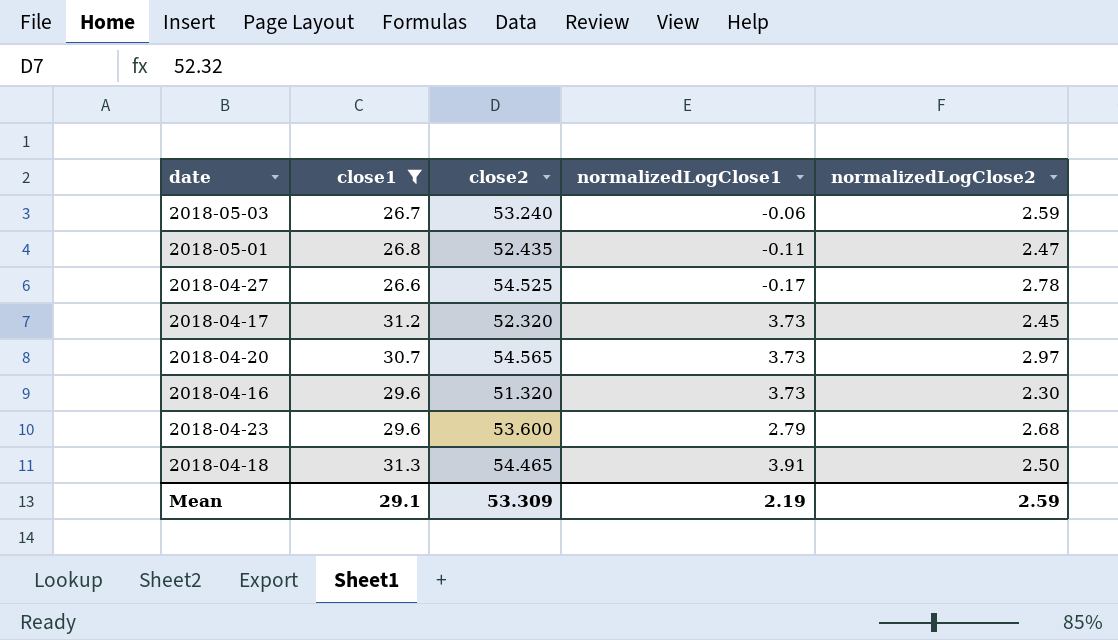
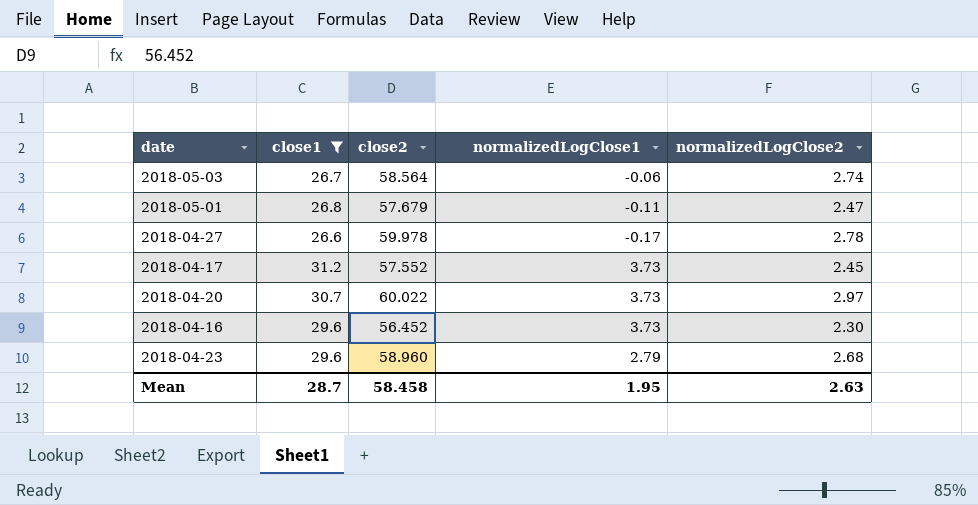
row 2018-04-18: 31.3 | 54.465 | 3.91 | 2.50 -> none
2018-05-03 | close2: 53.240 -> 58.564
2018-05-03 | normalizedLogClose2: 2.59 -> 2.74
2018-05-01 | close2: 52.435 -> 57.679
2018-04-27 | close2: 54.525 -> 59.978
2018-04-17 | close2: 52.320 -> 57.552
2018-04-20 | close2: 54.565 -> 60.022
2018-04-16 | close2: 51.320 -> 56.452
2018-04-23 | close2: 53.600 -> 58.960
Mean | close1: 29.1 -> 28.7
Mean | close2: 53.309 -> 58.458
Mean | normalizedLogClose1: 2.19 -> 1.95
Mean | normalizedLogClose2: 2.59 -> 2.63

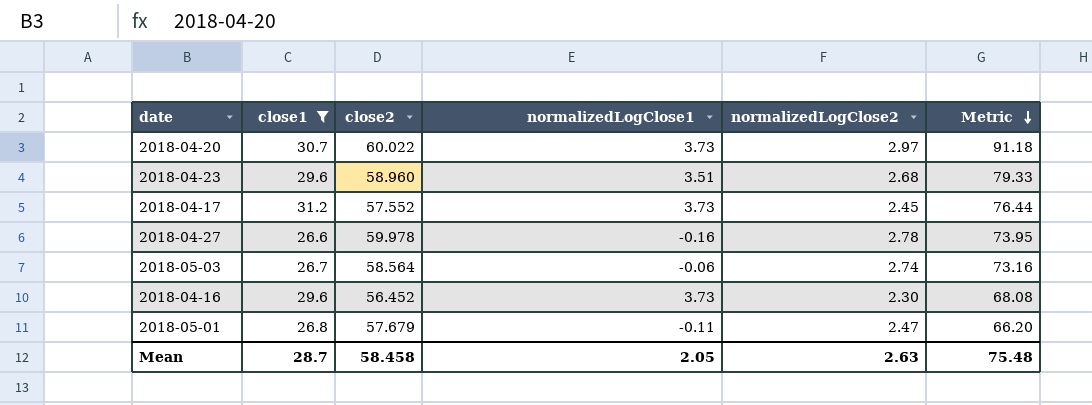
row order: none -> Metric descending
column Metric | formula: none -> [close1] * [normalizedLogClose2]
2018-04-23 | normalizedLogClose1: 2.79 -> 3.51
2018-04-27 | normalizedLogClose1: -0.17 -> -0.16
Mean | normalizedLogClose1: 1.95 -> 2.05

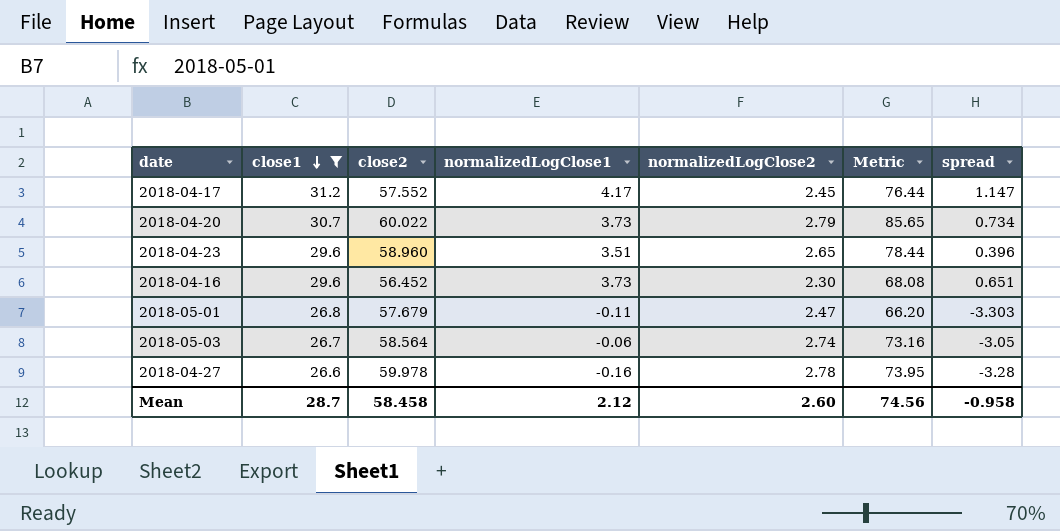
row order: Metric descending -> close1 descending
column spread | position: none -> 7
2018-04-17 | normalizedLogClose1: 3.73 -> 4.17
2018-04-20 | normalizedLogClose2: 2.97 -> 2.79
2018-04-20 | Metric: 91.18 -> 85.65
2018-04-23 | normalizedLogClose2: 2.68 -> 2.65
2018-04-23 | Metric: 79.33 -> 78.44
Mean | normalizedLogClose1: 2.05 -> 2.12
Mean | normalizedLogClose2: 2.63 -> 2.60
Mean | Metric: 75.48 -> 74.56

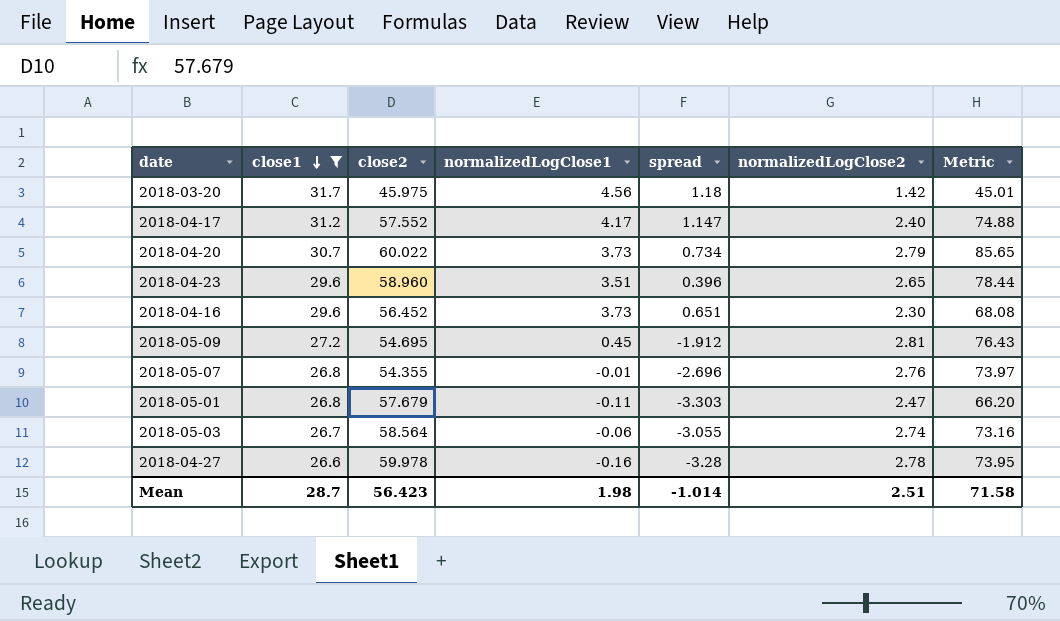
column spread | position: 7 -> 5
row 2018-03-20: none -> 31.7 | 45.975 | 4.56 | 1.18 | 1.42 | 45.01
2018-04-17 | normalizedLogClose2: 2.45 -> 2.40
2018-04-17 | Metric: 76.44 -> 74.88
row 2018-05-09: none -> 27.2 | 54.695 | 0.45 | -1.912 | 2.81 | 76.43
row 2018-05-07: none -> 26.8 | 54.355 | -0.01 | -2.696 | 2.76 | 73.97
2018-05-03 | spread: -3.05 -> -3.055
Mean | close2: 58.458 -> 56.423
Mean | normalizedLogClose1: 2.12 -> 1.98
Mean | spread: -0.958 -> -1.014
Mean | normalizedLogClose2: 2.60 -> 2.51
Mean | Metric: 74.56 -> 71.58

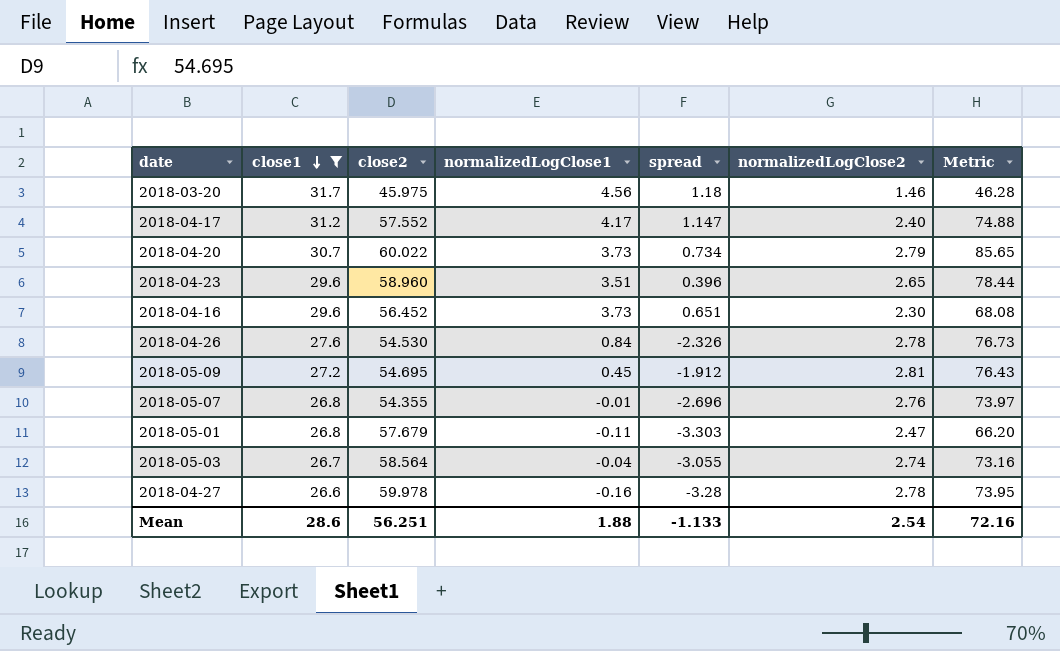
2018-03-20 | normalizedLogClose2: 1.42 -> 1.46
2018-03-20 | Metric: 45.01 -> 46.28
row 2018-04-26: none -> 27.6 | 54.530 | 0.84 | -2.326 | 2.78 | 76.73
2018-05-03 | normalizedLogClose1: -0.06 -> -0.04
Mean | close1: 28.7 -> 28.6
Mean | close2: 56.423 -> 56.251
Mean | normalizedLogClose1: 1.98 -> 1.88
Mean | spread: -1.014 -> -1.133
Mean | normalizedLogClose2: 2.51 -> 2.54
Mean | Metric: 71.58 -> 72.16

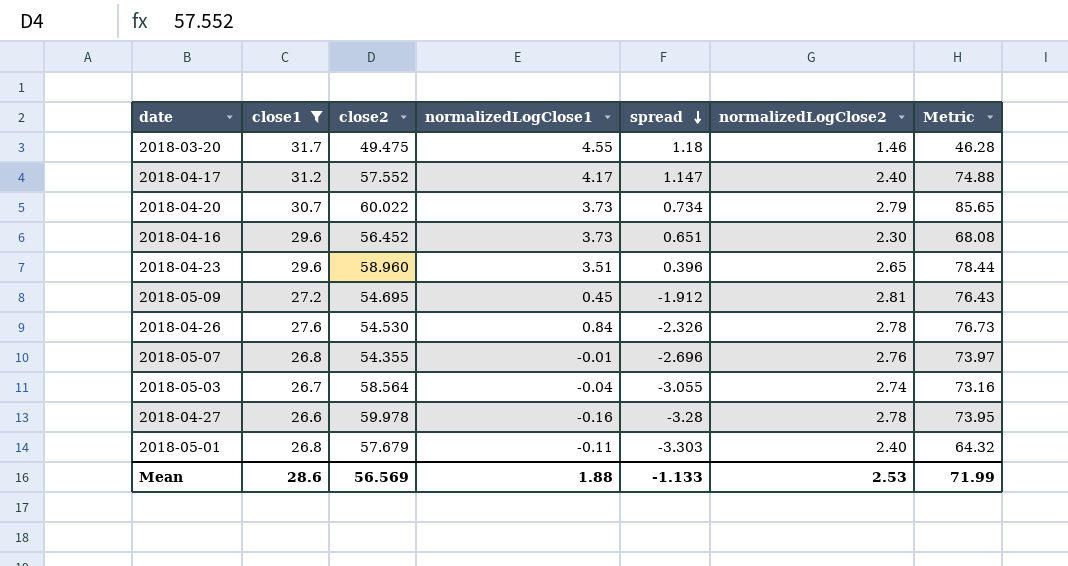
row order: close1 descending -> spread descending
2018-03-20 | close2: 45.975 -> 49.475
2018-03-20 | normalizedLogClose1: 4.56 -> 4.55
2018-05-01 | normalizedLogClose2: 2.47 -> 2.40
2018-05-01 | Metric: 66.20 -> 64.32
Mean | close2: 56.251 -> 56.569
Mean | normalizedLogClose2: 2.54 -> 2.53
Mean | Metric: 72.16 -> 71.99

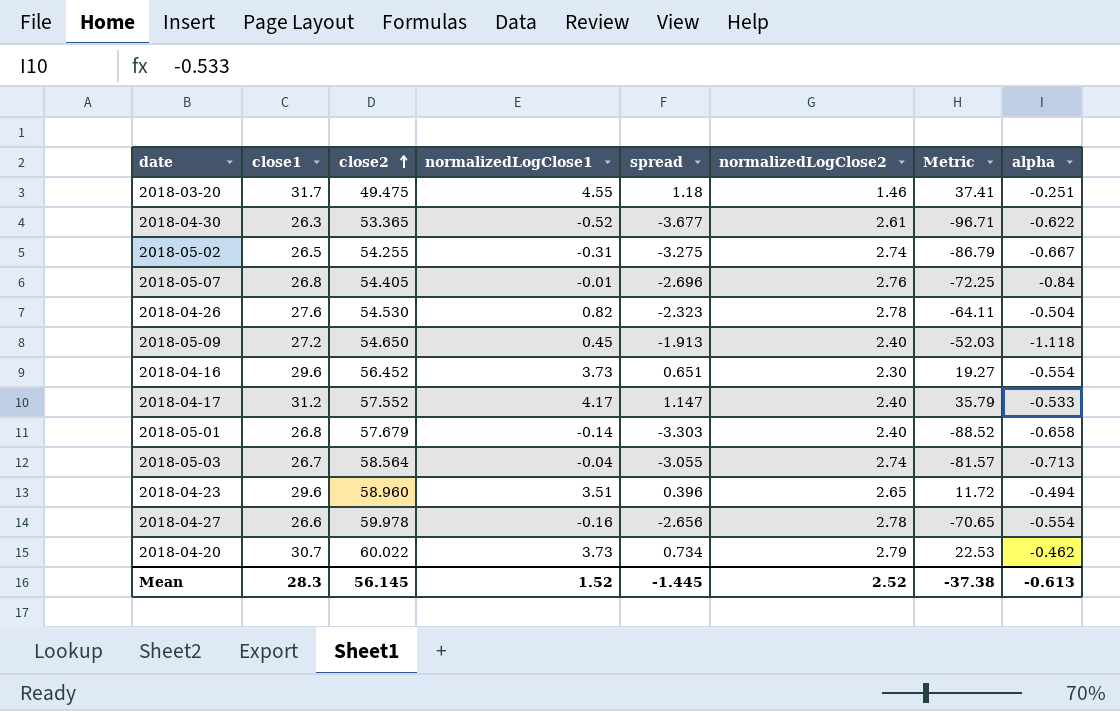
filter: close1 >= 26.6 -> none
row order: spread descending -> close2 ascending
column Metric | formula: [close1] * [normalizedLogClose2] -> [close1] * [spread]
column alpha | position: none -> 8
2018-05-07 | close2: 54.355 -> 54.405
2018-04-26 | normalizedLogClose1: 0.84 -> 0.82
2018-04-26 | spread: -2.326 -> -2.323
2018-05-09 | close2: 54.695 -> 54.650
2018-05-09 | spread: -1.912 -> -1.913
2018-05-09 | normalizedLogClose2: 2.81 -> 2.40
2018-05-01 | normalizedLogClose1: -0.11 -> -0.14
2018-04-27 | spread: -3.28 -> -2.656
Mean | close1: 28.6 -> 28.3
Mean | close2: 56.569 -> 56.145
Mean | normalizedLogClose1: 1.88 -> 1.52
Mean | spread: -1.133 -> -1.445
Mean | normalizedLogClose2: 2.53 -> 2.52
Mean | Metric: 71.99 -> -37.38

